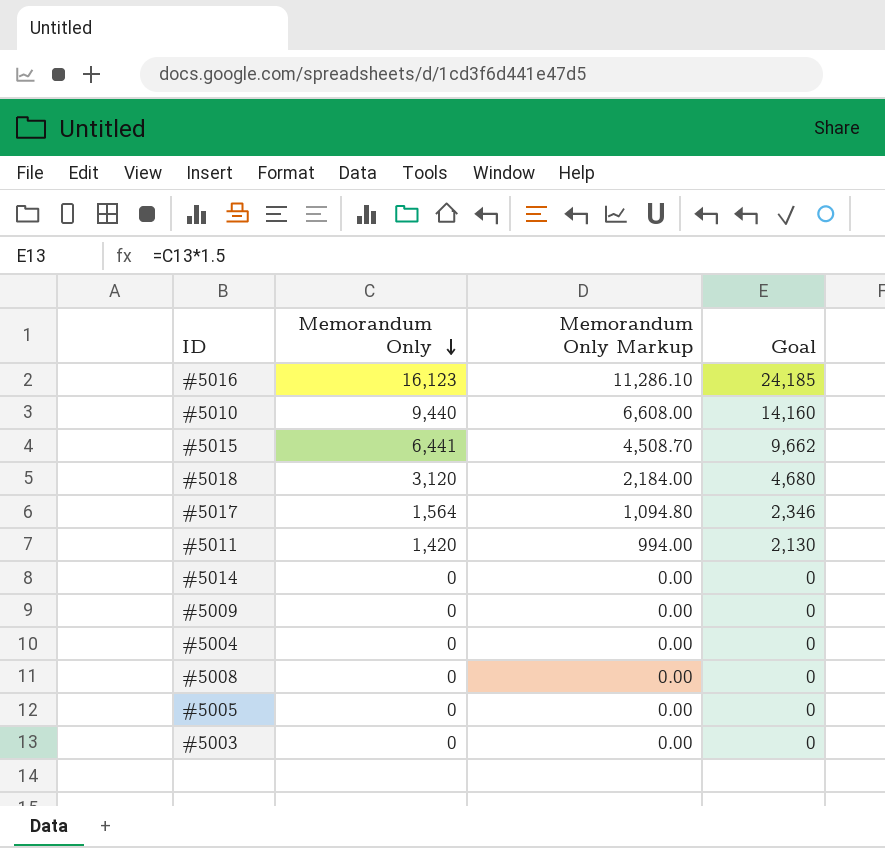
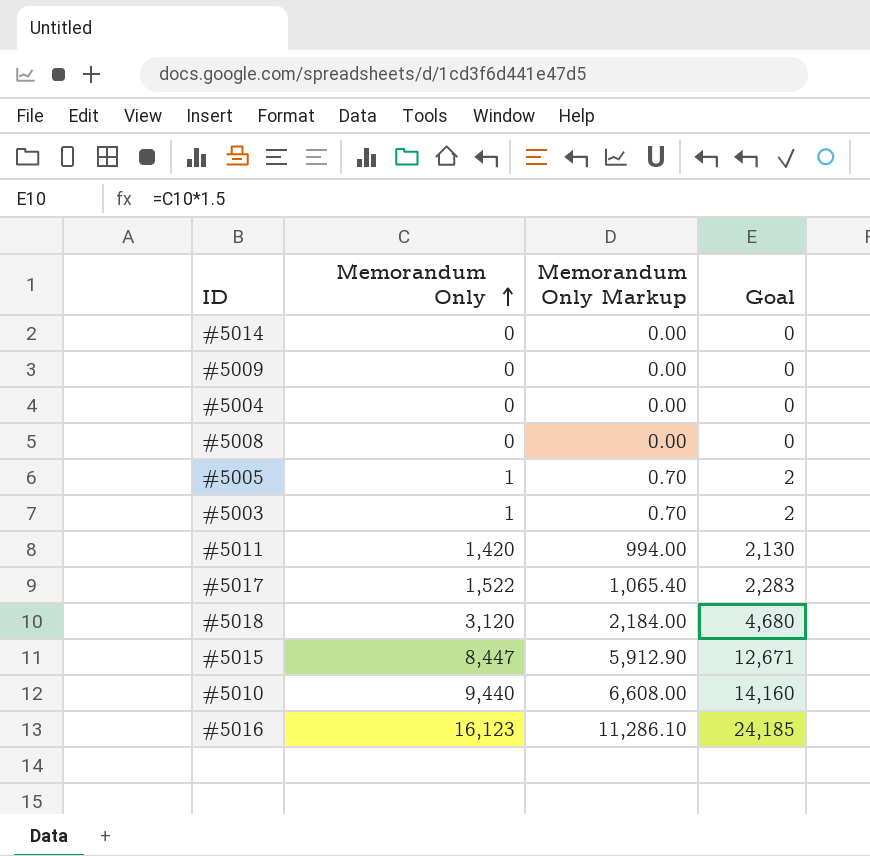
row order: Memorandum Only descending -> Memorandum Only ascending
#5005 | Memorandum Only: 0 -> 1
#5005 | Memorandum Only Markup: 0.00 -> 0.70
#5005 | Goal: 0 -> 2
#5003 | Memorandum Only: 0 -> 1
#5003 | Memorandum Only Markup: 0.00 -> 0.70
#5003 | Goal: 0 -> 2
#5017 | Memorandum Only: 1,564 -> 1,522
#5017 | Memorandum Only Markup: 1,094.80 -> 1,065.40
#5017 | Goal: 2,346 -> 2,283
#5015 | Memorandum Only: 6,441 -> 8,447
#5015 | Memorandum Only Markup: 4,508.70 -> 5,912.90
#5015 | Goal: 9,662 -> 12,671

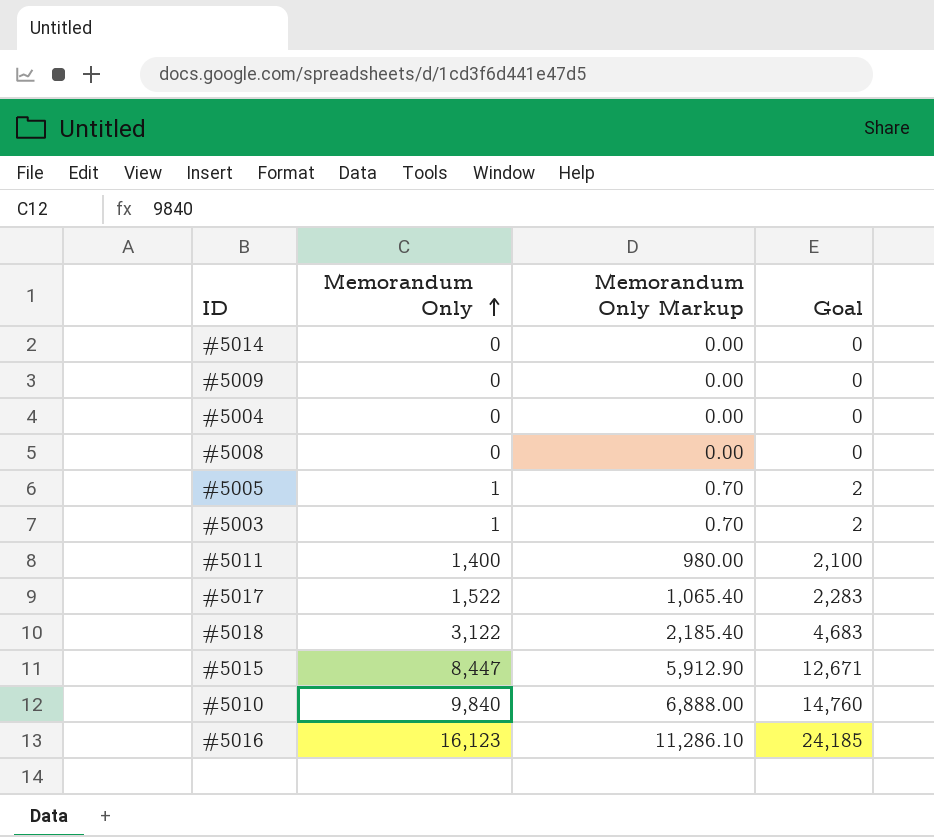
#5011 | Memorandum Only: 1,420 -> 1,400
#5011 | Memorandum Only Markup: 994.00 -> 980.00
#5011 | Goal: 2,130 -> 2,100
#5018 | Memorandum Only: 3,120 -> 3,122
#5018 | Memorandum Only Markup: 2,184.00 -> 2,185.40
#5018 | Goal: 4,680 -> 4,683
#5010 | Memorandum Only: 9,440 -> 9,840
#5010 | Memorandum Only Markup: 6,608.00 -> 6,888.00
#5010 | Goal: 14,160 -> 14,760

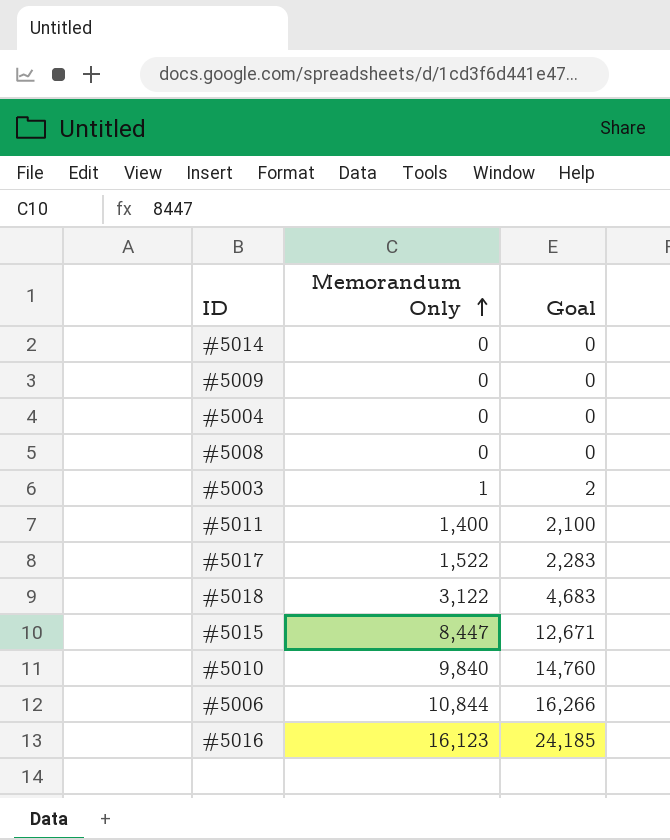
column Memorandum Only Markup | formula: [Memorandum Only] * 0.7 -> none
row #5005: 1 | 0.70 | 2 -> none
row #5006: none -> 10,844 | 16,266

